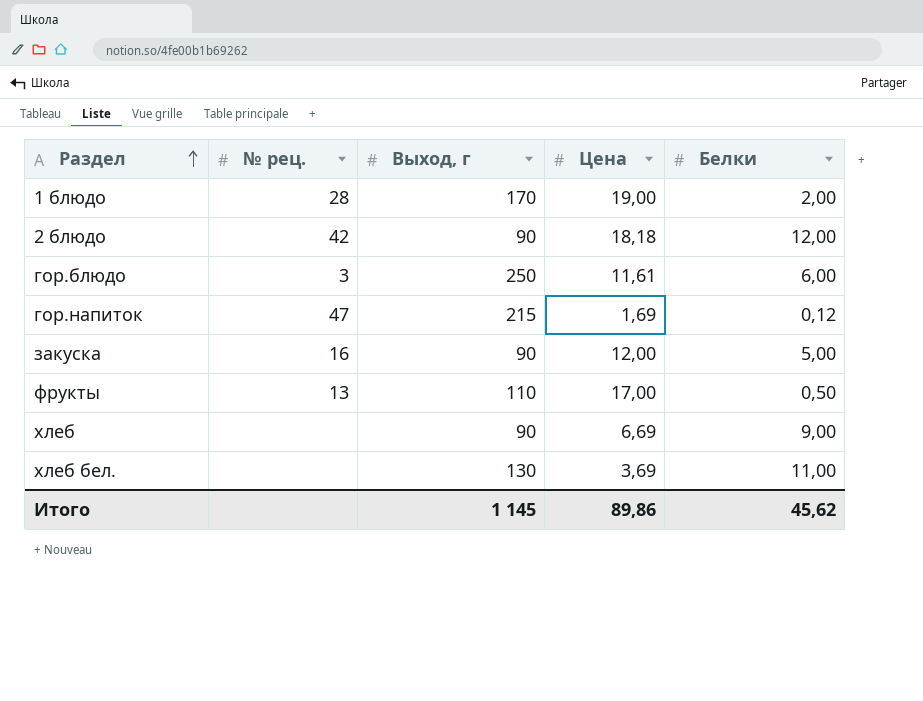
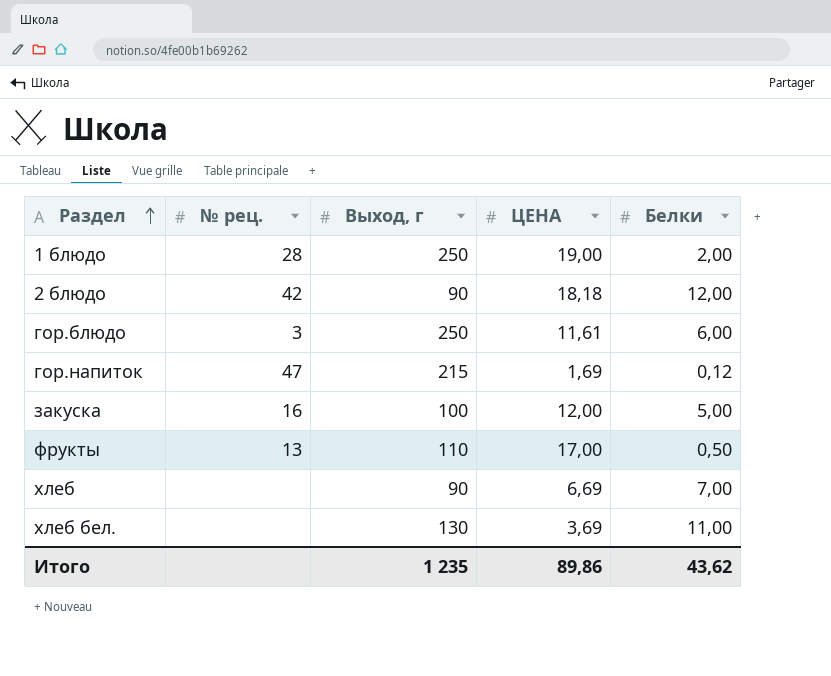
column name: Цена -> ЦЕНА
1 блюдо | Выход, г: 170 -> 250
закуска | Выход, г: 90 -> 100
хлеб | Белки: 9,00 -> 7,00
Итого | Выход, г: 1 145 -> 1 235
Итого | Белки: 45,62 -> 43,62

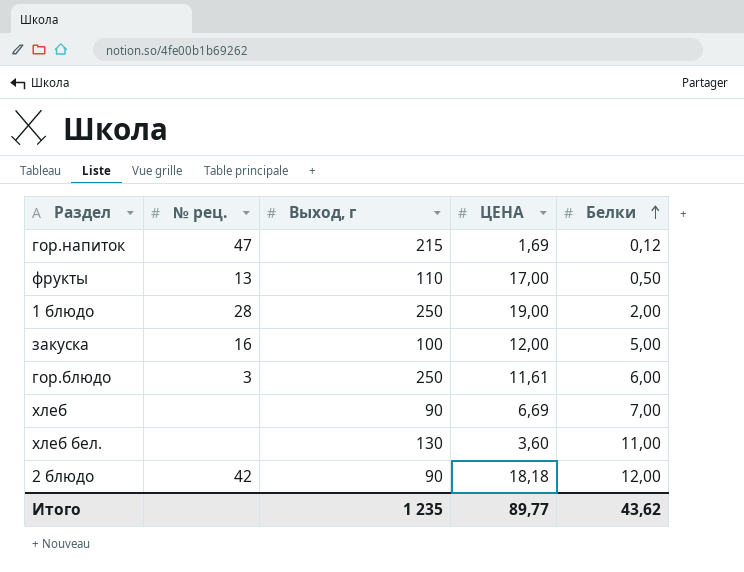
row order: Раздел ascending -> Белки ascending
хлеб бел. | ЦЕНА: 3,69 -> 3,60
Итого | ЦЕНА: 89,86 -> 89,77

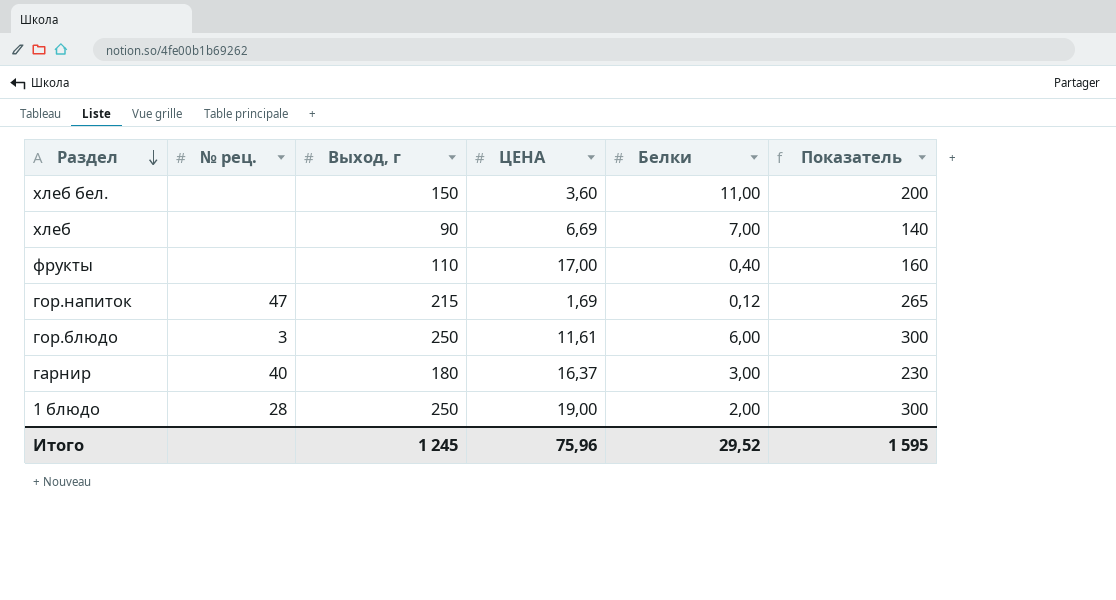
row order: Белки ascending -> Раздел descending
column Показатель | formula: none -> [Выход, г] + 50
row закуска: 16 | 100 | 12,00 | 5,00 -> none
row 2 блюдо: 42 | 90 | 18,18 | 12,00 -> none
хлеб бел. | Выход, г: 130 -> 150
фрукты | № рец.: 13 -> none
фрукты | Белки: 0,50 -> 0,40
row гарнир: none -> 40 | 180 | 16,37 | 3,00 | 230
Итого | Выход, г: 1 235 -> 1 245
Итого | ЦЕНА: 89,77 -> 75,96
Итого | Белки: 43,62 -> 29,52

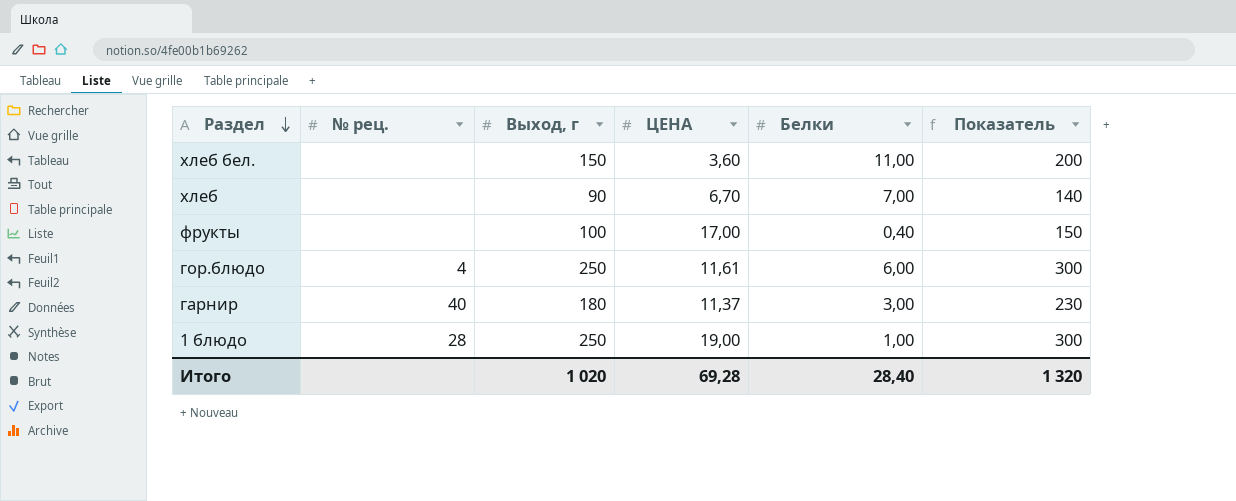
row гор.напиток: 47 | 215 | 1,69 | 0,12 | 265 -> none
хлеб | ЦЕНА: 6,69 -> 6,70
фрукты | Выход, г: 110 -> 100
фрукты | Показатель: 160 -> 150
гор.блюдо | № рец.: 3 -> 4
гарнир | ЦЕНА: 16,37 -> 11,37
1 блюдо | Белки: 2,00 -> 1,00
Итого | Выход, г: 1 245 -> 1 020
Итого | ЦЕНА: 75,96 -> 69,28
Итого | Белки: 29,52 -> 28,40
Итого | Показатель: 1 595 -> 1 320

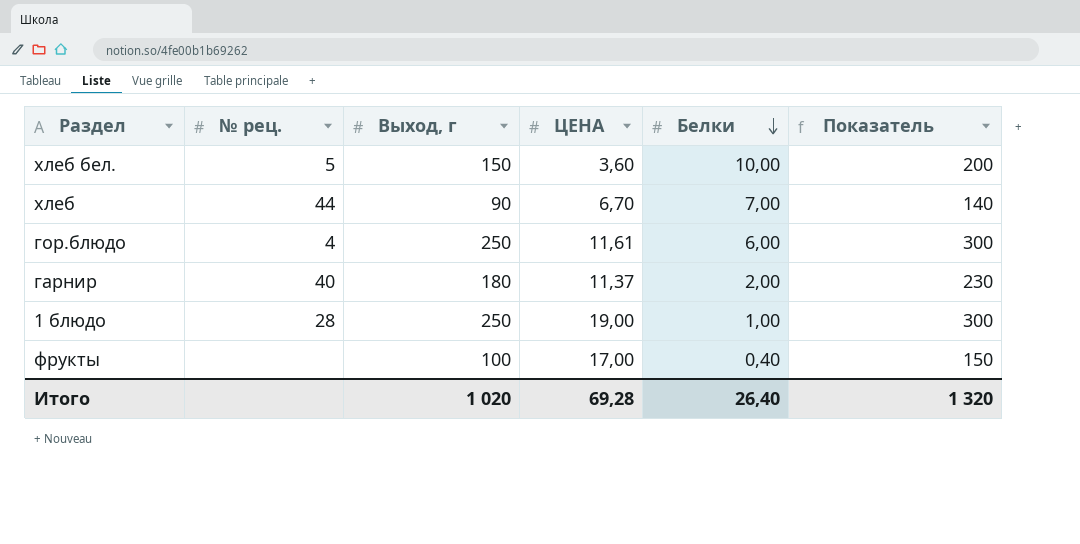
row order: Раздел descending -> Белки descending
хлеб бел. | № рец.: none -> 5
хлеб бел. | Белки: 11,00 -> 10,00
хлеб | № рец.: none -> 44
гарнир | Белки: 3,00 -> 2,00
Итого | Белки: 28,40 -> 26,40

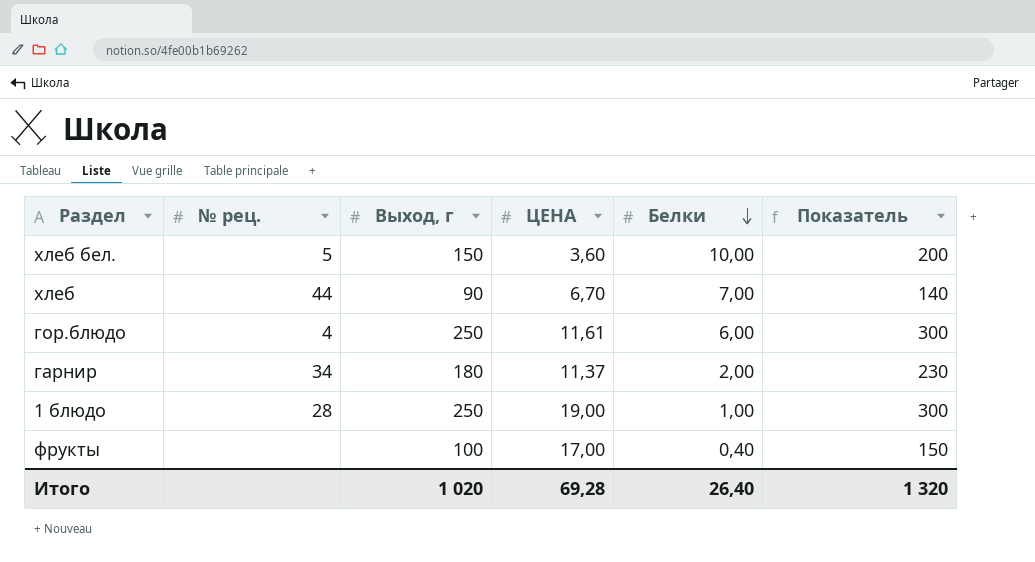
гарнир | № рец.: 40 -> 34

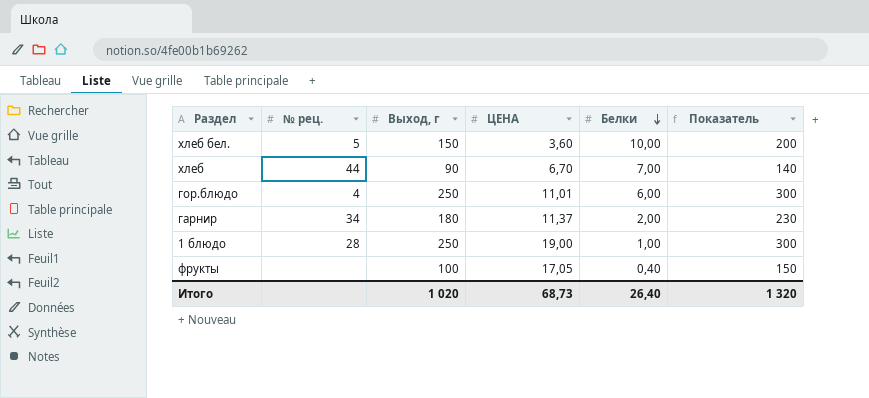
гор.блюдо | ЦЕНА: 11,61 -> 11,01
фрукты | ЦЕНА: 17,00 -> 17,05
Итого | ЦЕНА: 69,28 -> 68,73

